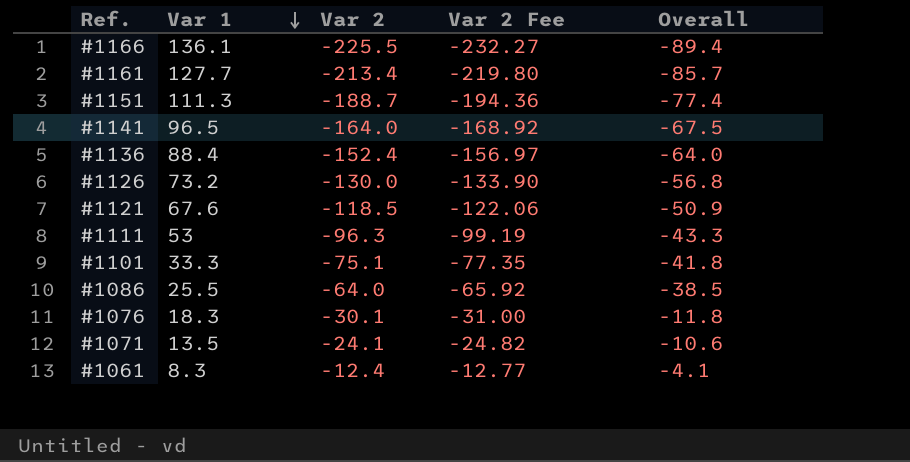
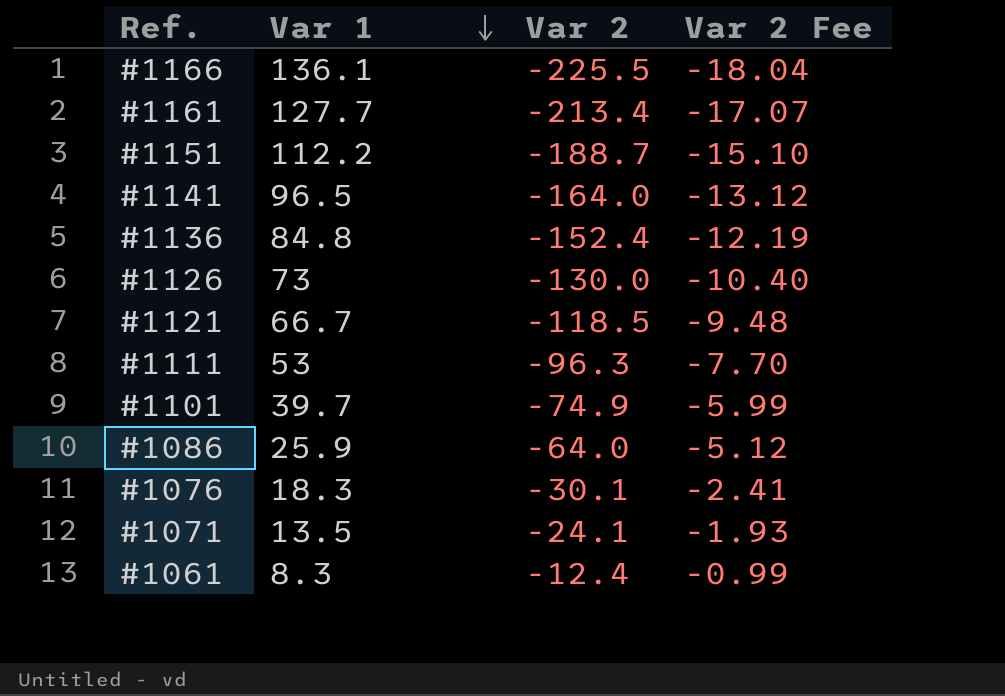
column Overall | formula: [Var 1] + [Var 2] -> none
column Var 2 Fee | formula: [Var 2] * 1.03 -> [Var 2] * 0.08
#1151 | Var 1: 111.3 -> 112.2
#1136 | Var 1: 88.4 -> 84.8
#1126 | Var 1: 73.2 -> 73
#1121 | Var 1: 67.6 -> 66.7
#1101 | Var 1: 33.3 -> 39.7
#1101 | Var 2: -75.1 -> -74.9
#1086 | Var 1: 25.5 -> 25.9

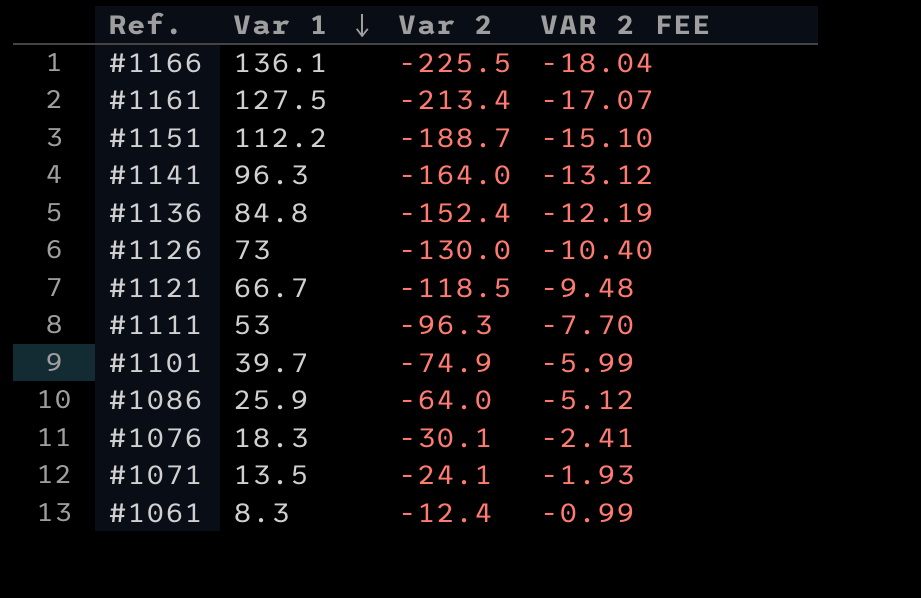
column name: Var 2 Fee -> VAR 2 FEE
#1161 | Var 1: 127.7 -> 127.5
#1141 | Var 1: 96.5 -> 96.3

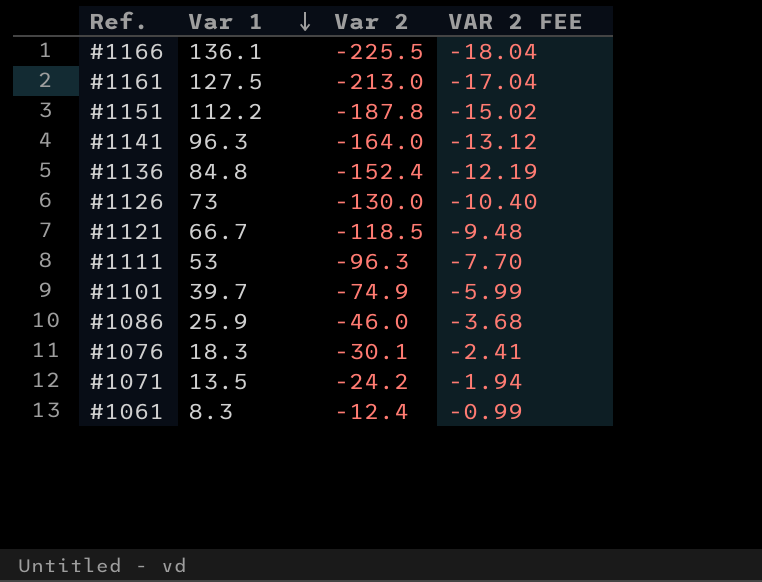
#1161 | Var 2: -213.4 -> -213.0
#1161 | VAR 2 FEE: -17.07 -> -17.04
#1151 | Var 2: -188.7 -> -187.8
#1151 | VAR 2 FEE: -15.10 -> -15.02
#1086 | Var 2: -64.0 -> -46.0
#1086 | VAR 2 FEE: -5.12 -> -3.68
#1071 | Var 2: -24.1 -> -24.2
#1071 | VAR 2 FEE: -1.93 -> -1.94

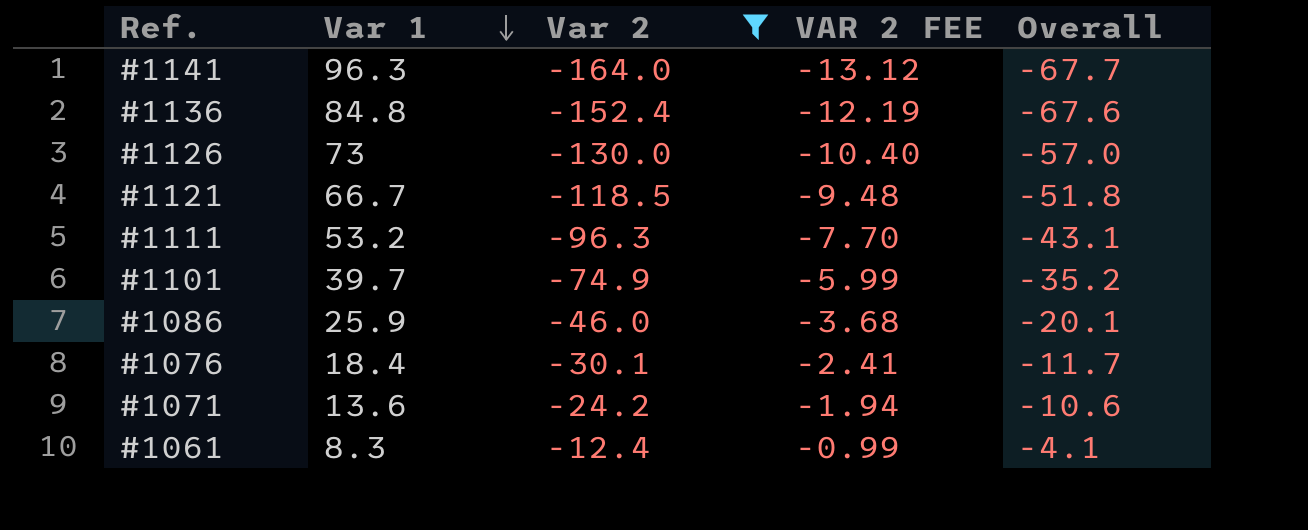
filter: none -> Var 2 >= -164.0
column Overall | formula: none -> [Var 1] + [Var 2]
#1111 | Var 1: 53 -> 53.2
#1076 | Var 1: 18.3 -> 18.4
#1071 | Var 1: 13.5 -> 13.6

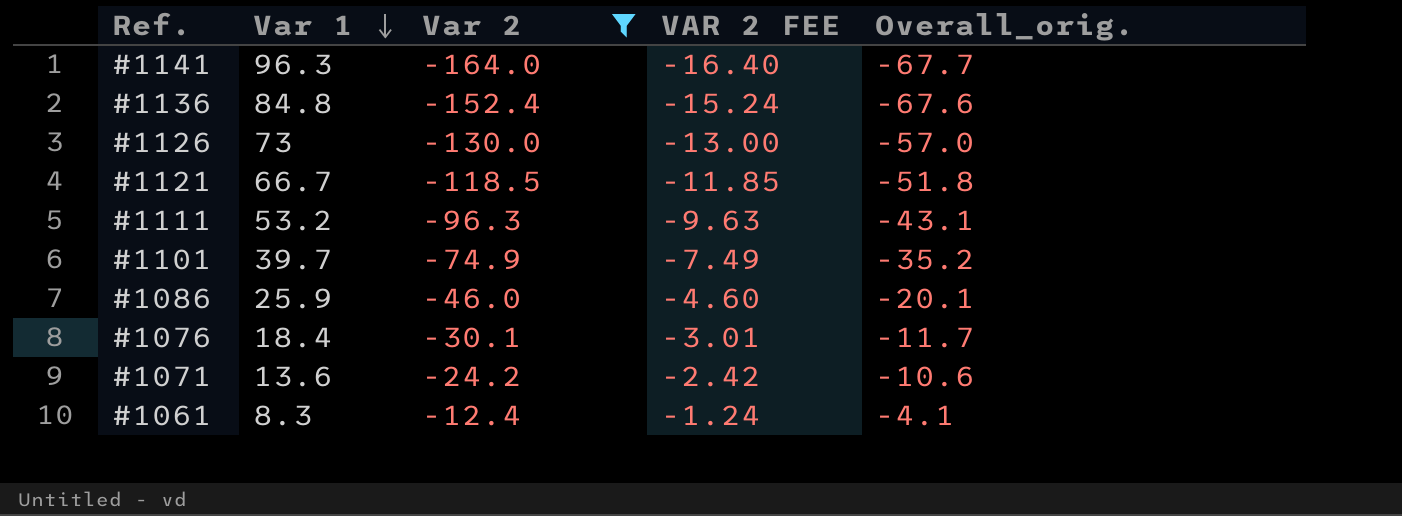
column VAR 2 FEE | formula: [Var 2] * 0.08 -> [Var 2] * 0.1
column name: Overall -> Overall_orig.

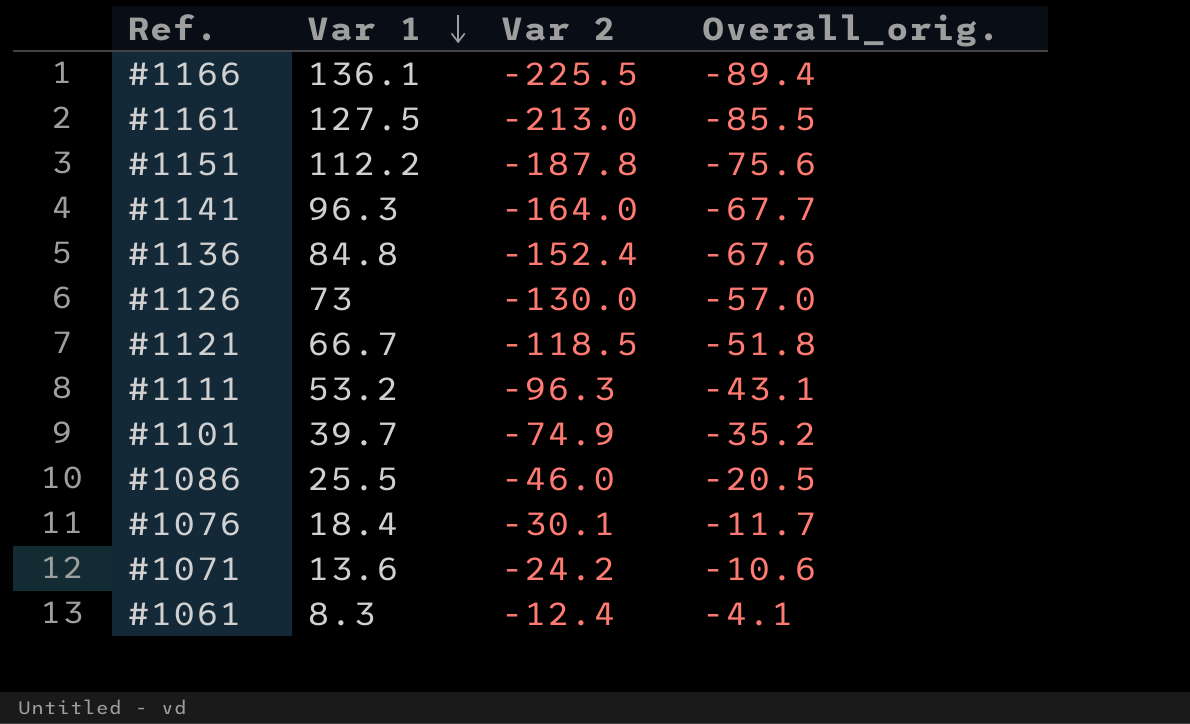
filter: Var 2 >= -164.0 -> none
column VAR 2 FEE | formula: [Var 2] * 0.1 -> none
#1086 | Var 1: 25.9 -> 25.5
#1086 | Overall_orig.: -20.1 -> -20.5

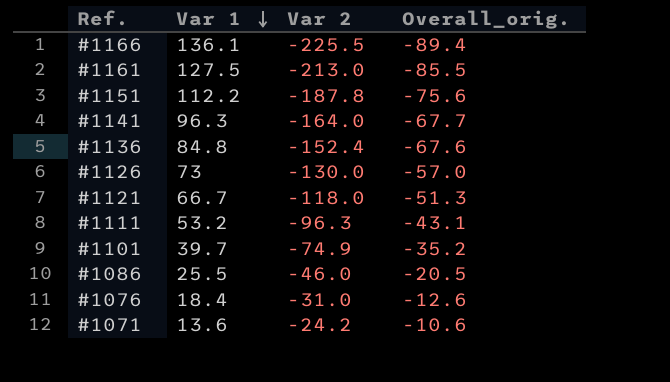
row #1061: 8.3 | -12.4 | -4.1 -> none
#1121 | Var 2: -118.5 -> -118.0
#1121 | Overall_orig.: -51.8 -> -51.3
#1076 | Var 2: -30.1 -> -31.0
#1076 | Overall_orig.: -11.7 -> -12.6

